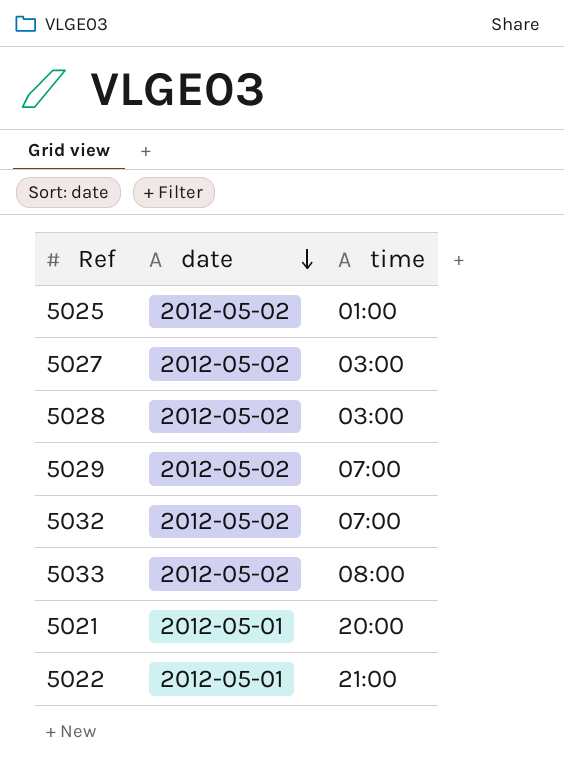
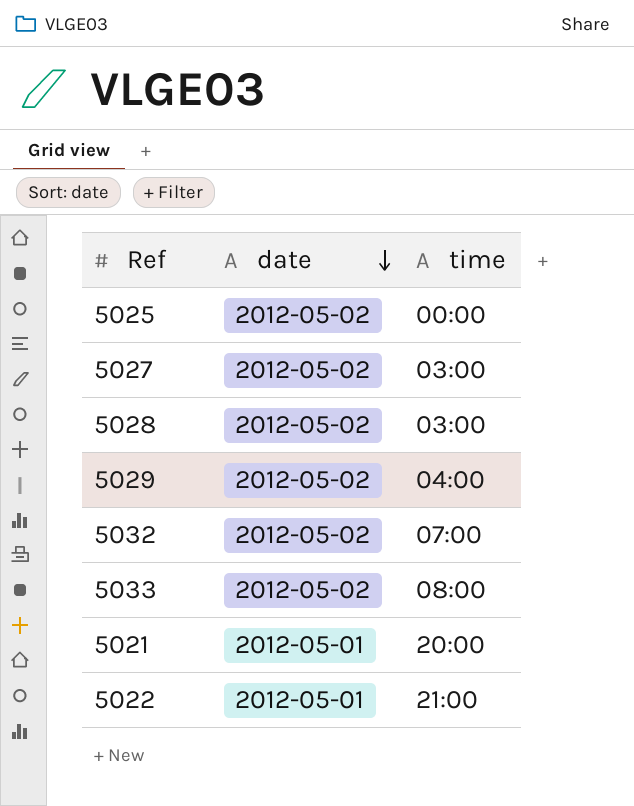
5025 | time: 01:00 -> 00:00
5029 | time: 07:00 -> 04:00

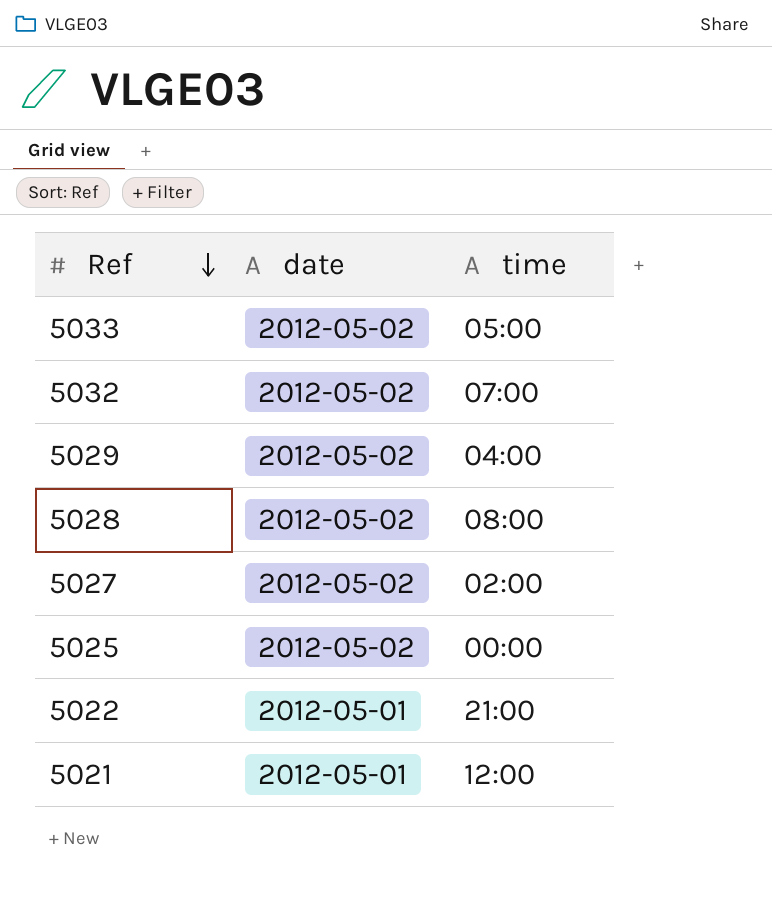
row order: date descending -> Ref descending
5033 | time: 08:00 -> 05:00
5028 | time: 03:00 -> 08:00
5027 | time: 03:00 -> 02:00
5021 | time: 20:00 -> 12:00

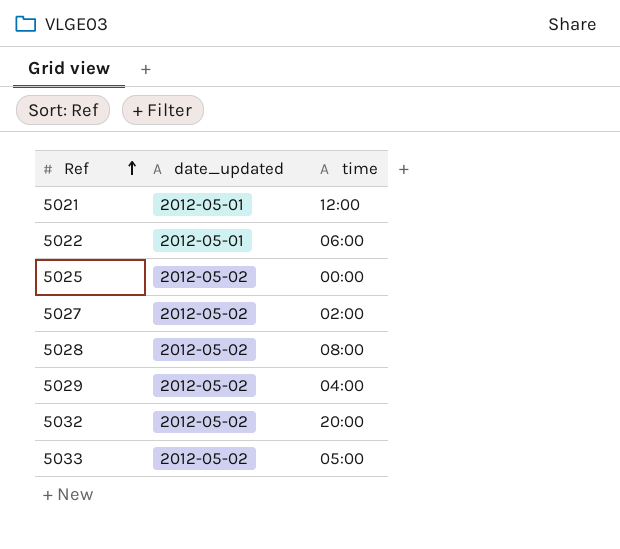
row order: Ref descending -> Ref ascending
column name: date -> date_updated
5022 | time: 21:00 -> 06:00
5032 | time: 07:00 -> 20:00

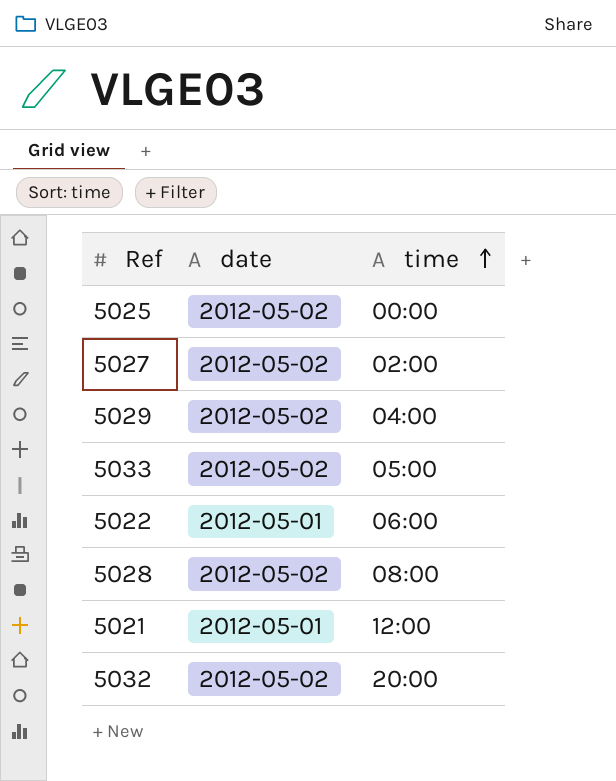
row order: Ref ascending -> time ascending
column name: date_updated -> date

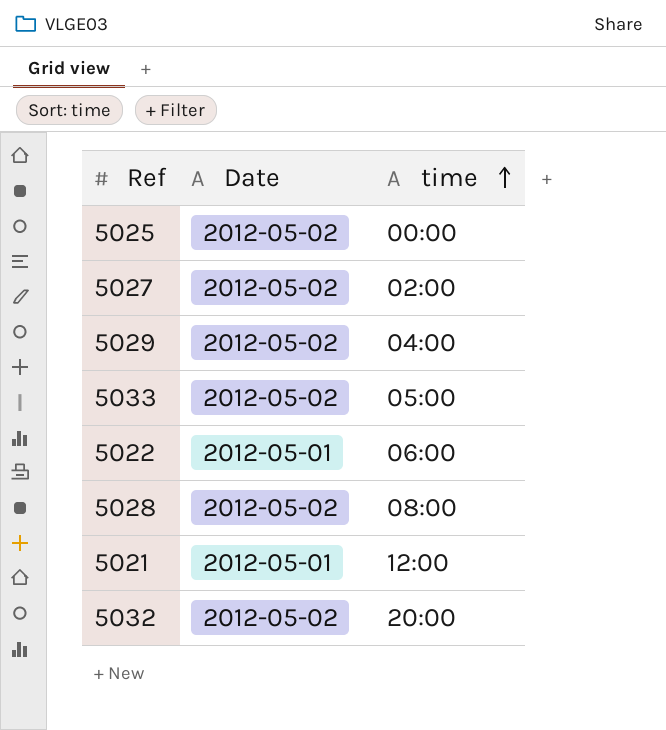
column name: date -> Date

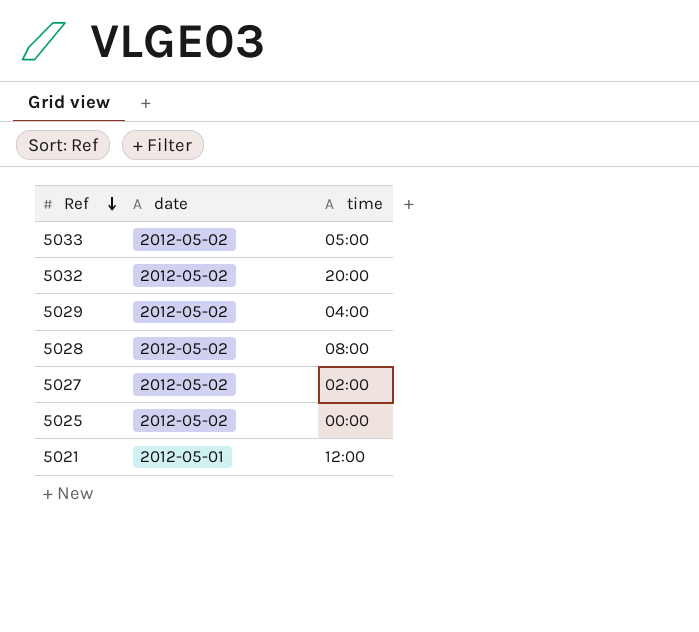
row order: time ascending -> Ref descending
column name: Date -> date
row 5022: 2012-05-01 | 06:00 -> none

